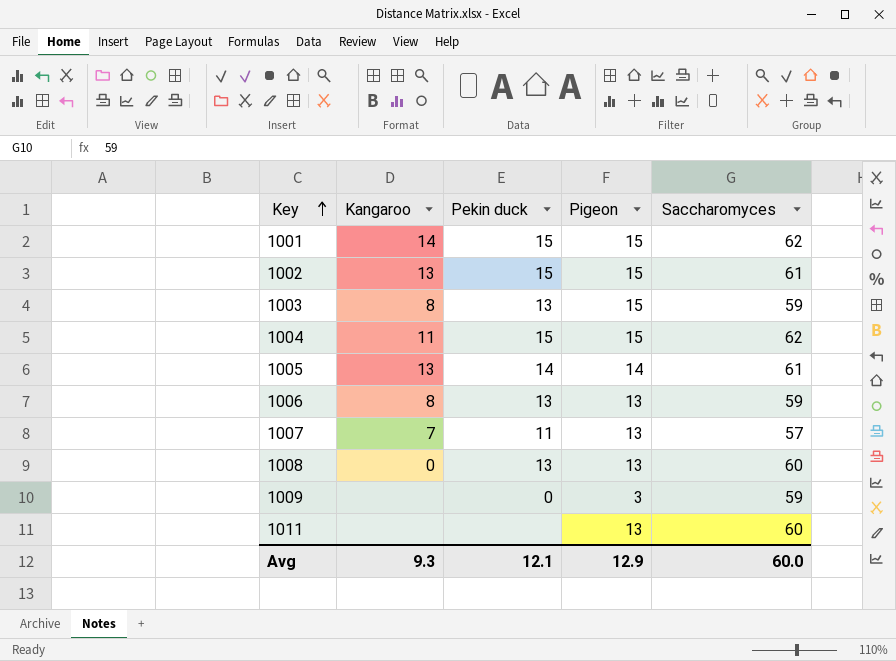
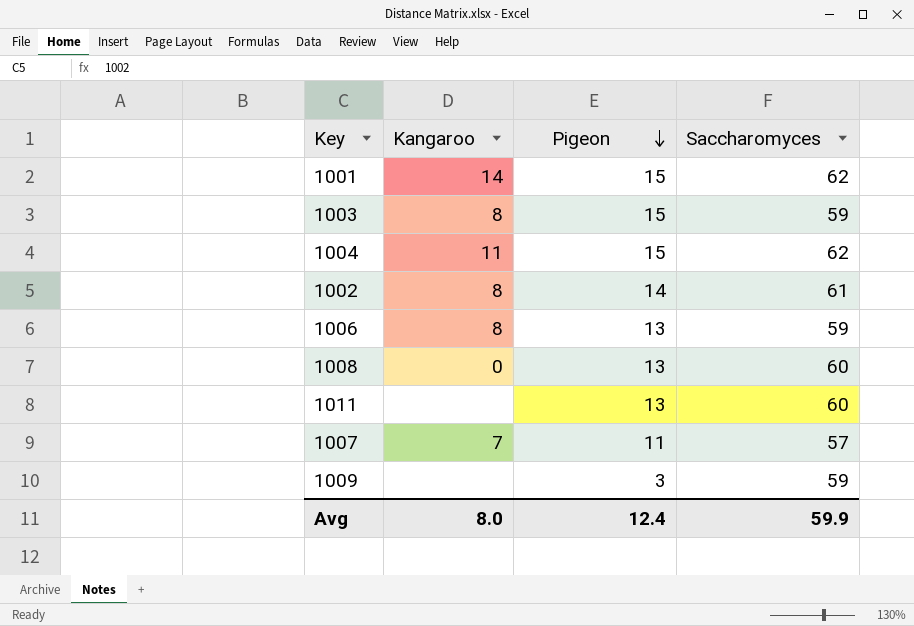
row order: Key ascending -> Pigeon descending
column Pekin duck | position: 3 -> none
row 1005: 13 | 14 | 14 | 61 -> none
1002 | Kangaroo: 13 -> 8
1002 | Pigeon: 15 -> 14
1007 | Pigeon: 13 -> 11
Avg | Kangaroo: 9.3 -> 8.0
Avg | Pigeon: 12.9 -> 12.4
Avg | Saccharomyces: 60.0 -> 59.9

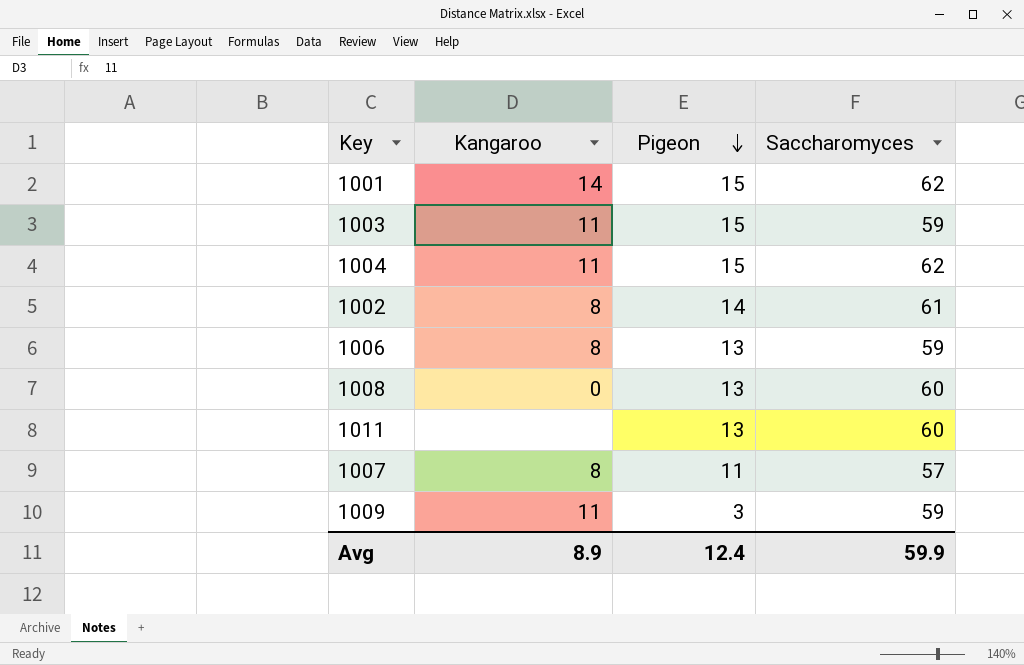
1003 | Kangaroo: 8 -> 11
1007 | Kangaroo: 7 -> 8
1009 | Kangaroo: none -> 11
Avg | Kangaroo: 8.0 -> 8.9

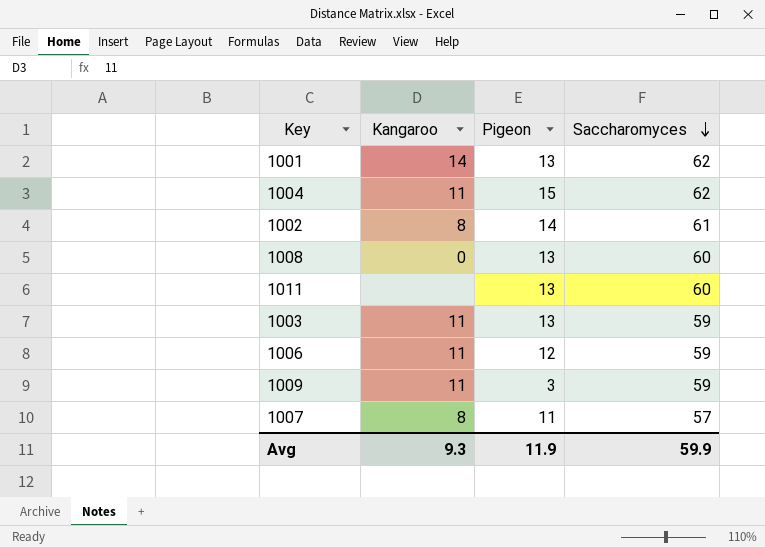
row order: Pigeon descending -> Saccharomyces descending
1001 | Pigeon: 15 -> 13
1003 | Pigeon: 15 -> 13
1006 | Kangaroo: 8 -> 11
1006 | Pigeon: 13 -> 12
Avg | Kangaroo: 8.9 -> 9.3
Avg | Pigeon: 12.4 -> 11.9

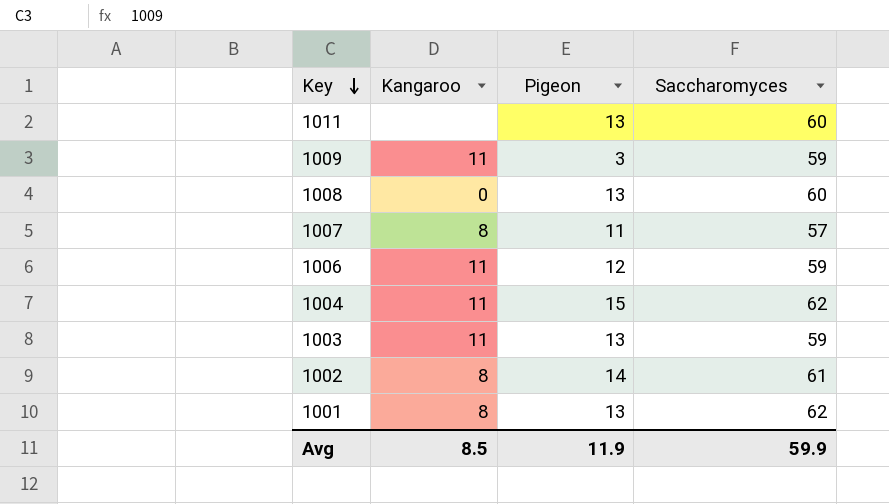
row order: Saccharomyces descending -> Key descending
1001 | Kangaroo: 14 -> 8
Avg | Kangaroo: 9.3 -> 8.5

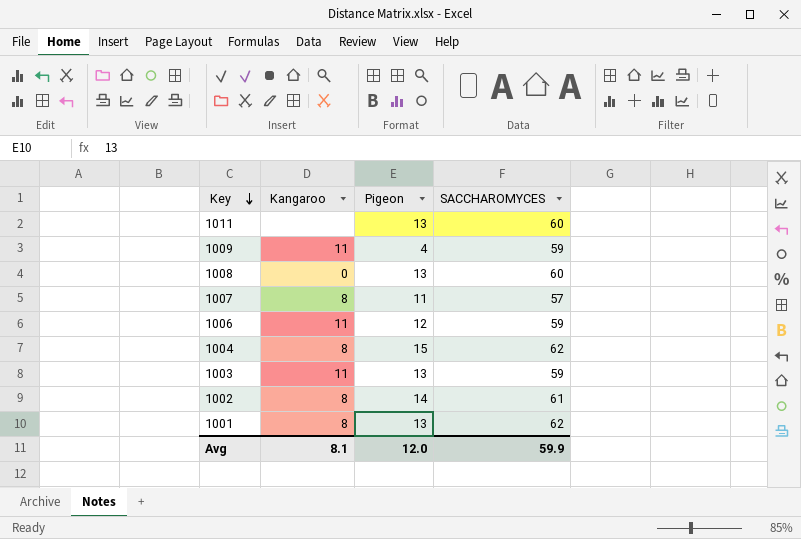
column name: Saccharomyces -> SACCHAROMYCES
1009 | Pigeon: 3 -> 4
1004 | Kangaroo: 11 -> 8
Avg | Kangaroo: 8.5 -> 8.1
Avg | Pigeon: 11.9 -> 12.0

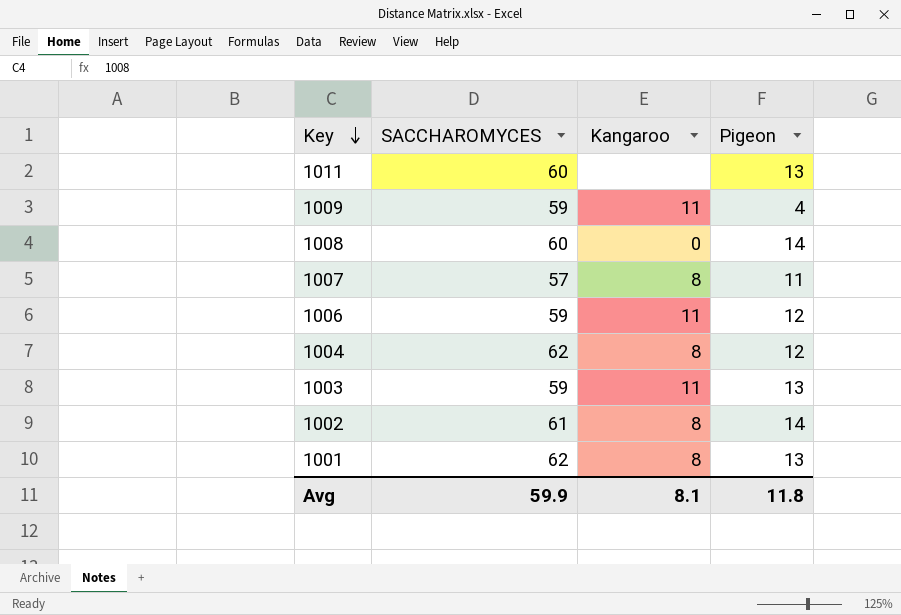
column SACCHAROMYCES | position: 4 -> 2
1008 | Pigeon: 13 -> 14
1004 | Pigeon: 15 -> 12
Avg | Pigeon: 12.0 -> 11.8

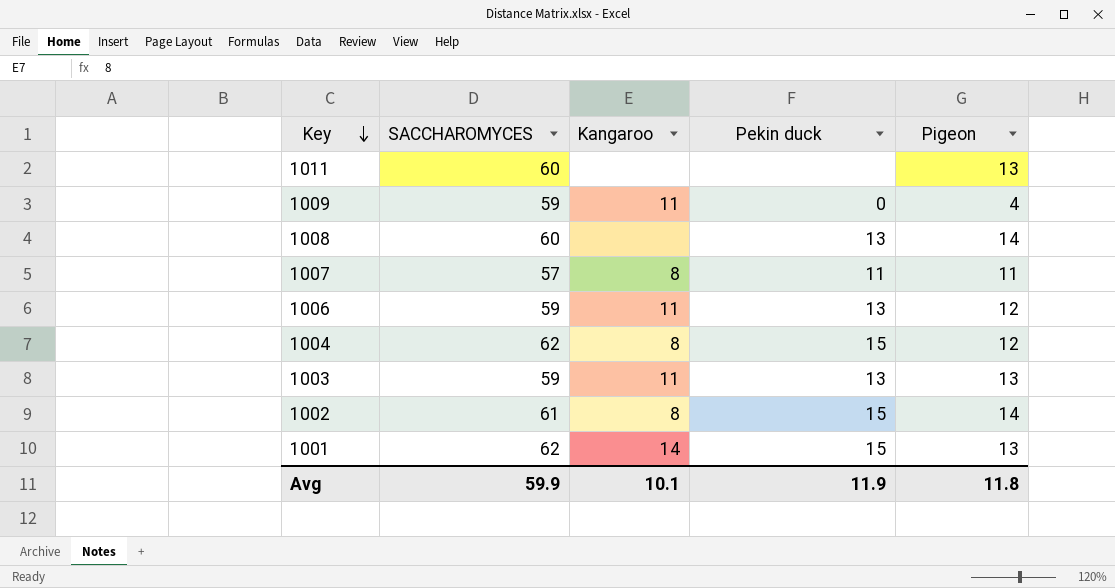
column Pekin duck | position: none -> 4
1008 | Kangaroo: 0 -> none
1001 | Kangaroo: 8 -> 14
Avg | Kangaroo: 8.1 -> 10.1

